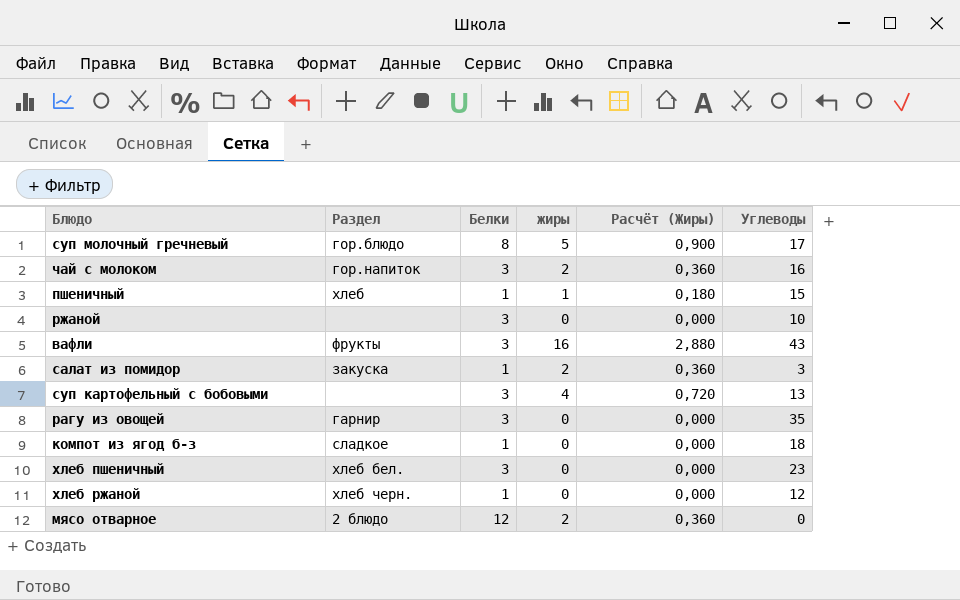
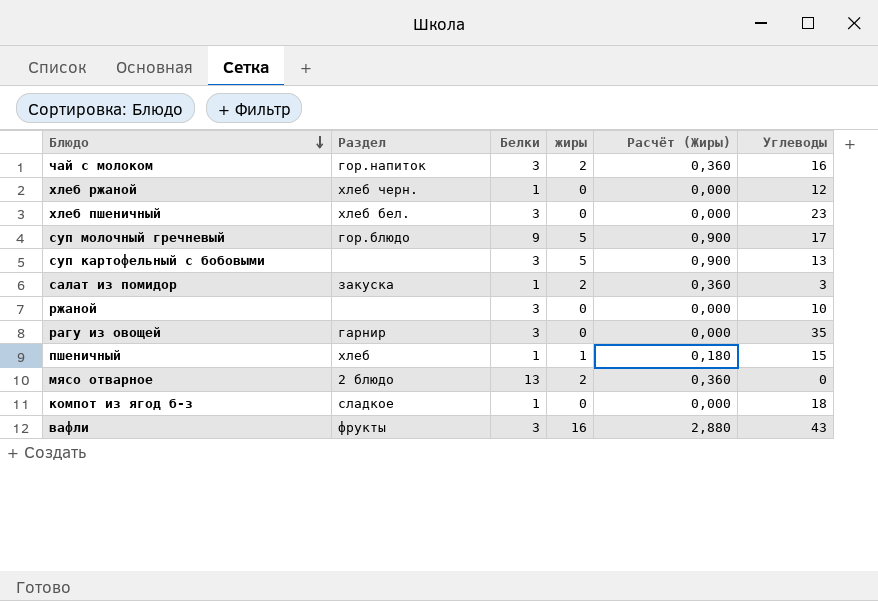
row order: none -> Блюдо descending
суп молочный гречневый | Белки: 8 -> 9
суп картофельный с бобовыми | жиры: 4 -> 5
суп картофельный с бобовыми | Расчёт (Жиры): 0,720 -> 0,900
мясо отварное | Белки: 12 -> 13

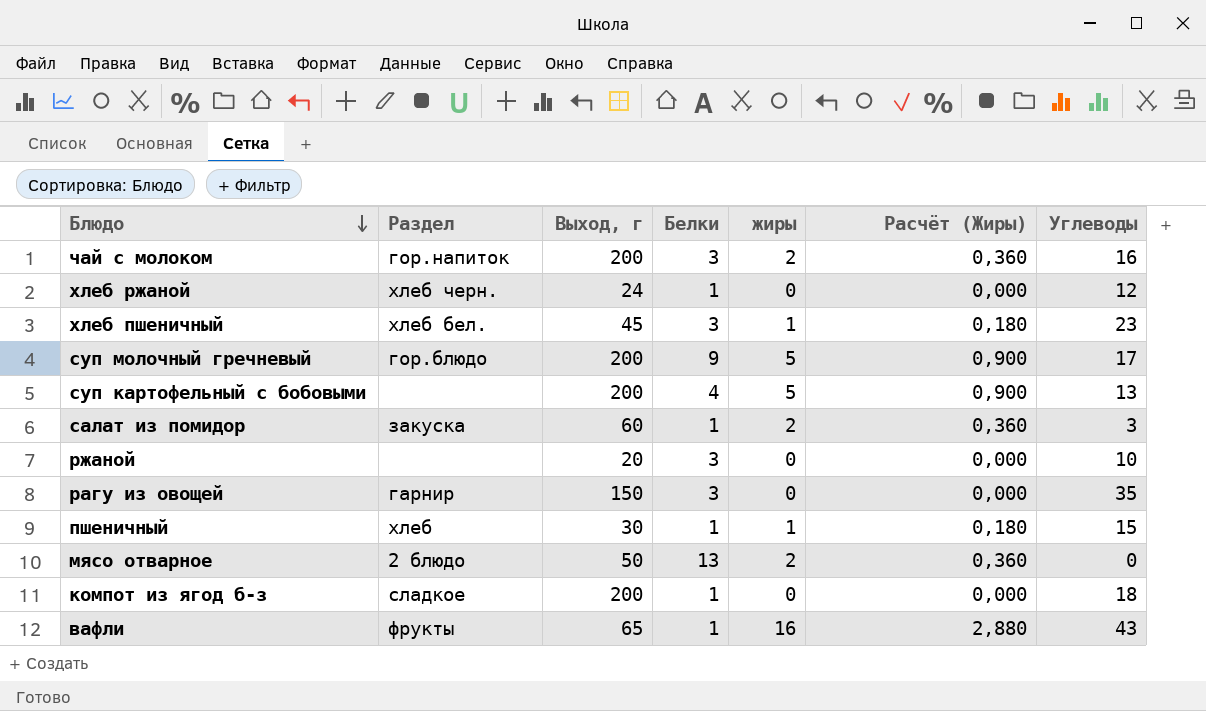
column Выход, г | position: none -> 3
хлеб пшеничный | жиры: 0 -> 1
хлеб пшеничный | Расчёт (Жиры): 0,000 -> 0,180
суп картофельный с бобовыми | Белки: 3 -> 4
вафли | Белки: 3 -> 1

